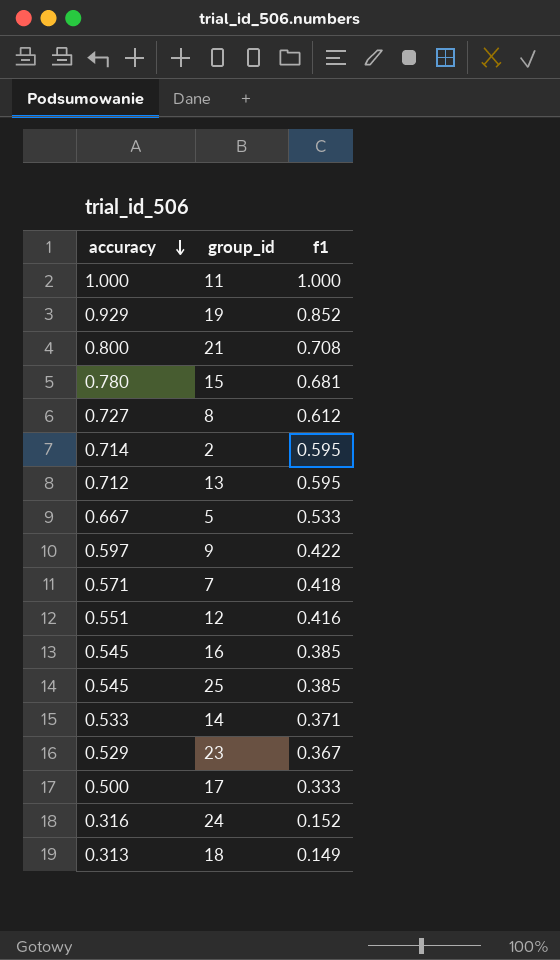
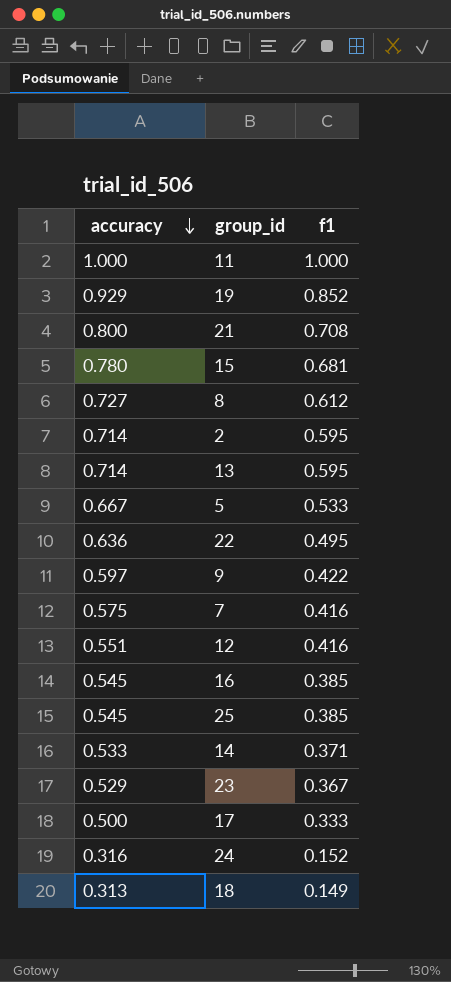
13 | accuracy: 0.712 -> 0.714
row 22: none -> 0.636 | 0.495
7 | accuracy: 0.571 -> 0.575
7 | f1: 0.418 -> 0.416

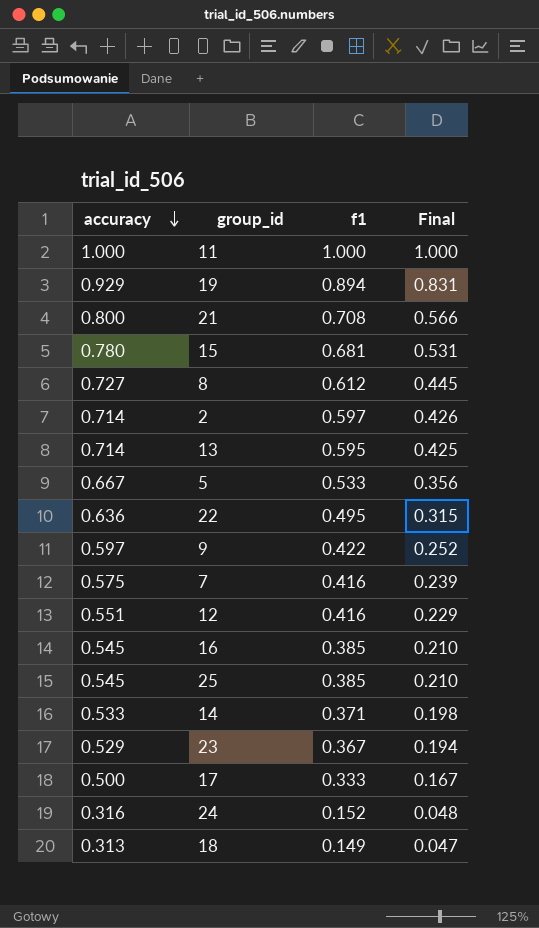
column Final | formula: none -> [accuracy] * [f1]
19 | f1: 0.852 -> 0.894
2 | f1: 0.595 -> 0.597

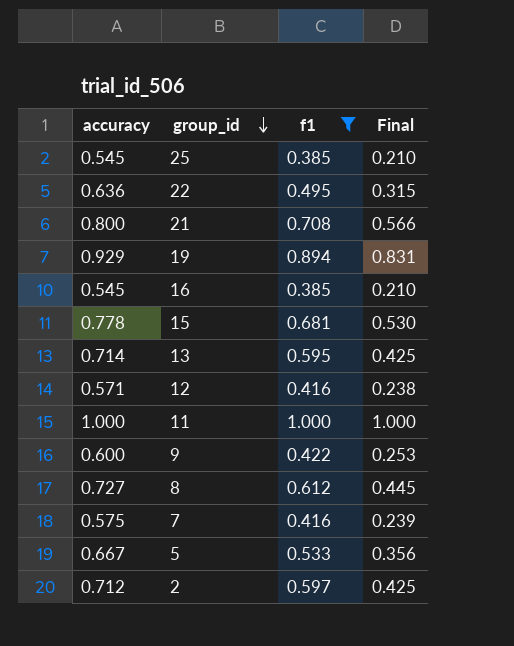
filter: none -> f1 >= 0.385
row order: accuracy descending -> group_id descending
15 | accuracy: 0.780 -> 0.778
15 | Final: 0.531 -> 0.530
12 | accuracy: 0.551 -> 0.571
12 | Final: 0.229 -> 0.238
9 | accuracy: 0.597 -> 0.600
9 | Final: 0.252 -> 0.253
2 | accuracy: 0.714 -> 0.712
2 | Final: 0.426 -> 0.425

